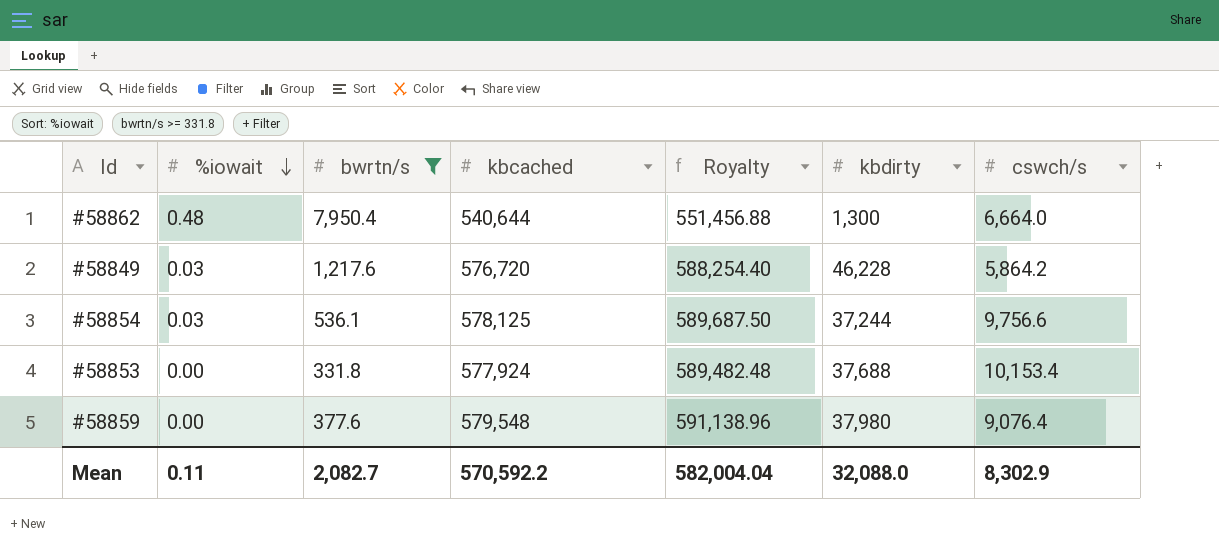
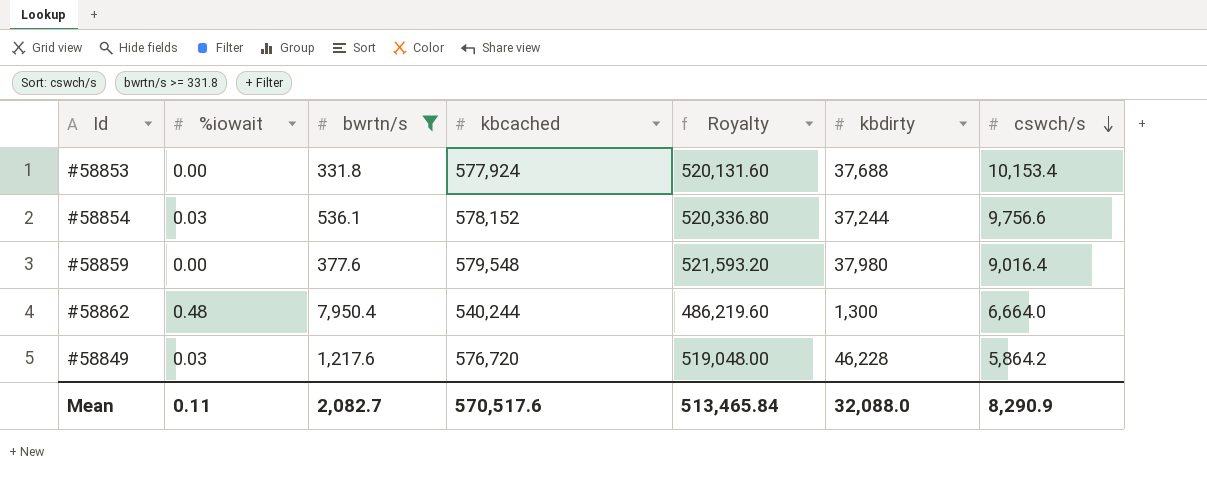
row order: %iowait descending -> cswch/s descending
column Royalty | formula: [kbcached] * 1.02 -> [kbcached] * 0.9
#58854 | kbcached: 578,125 -> 578,152
#58859 | cswch/s: 9,076.4 -> 9,016.4
#58862 | kbcached: 540,644 -> 540,244
Mean | kbcached: 570,592.2 -> 570,517.6
Mean | Royalty: 582,004.04 -> 513,465.84
Mean | cswch/s: 8,302.9 -> 8,290.9

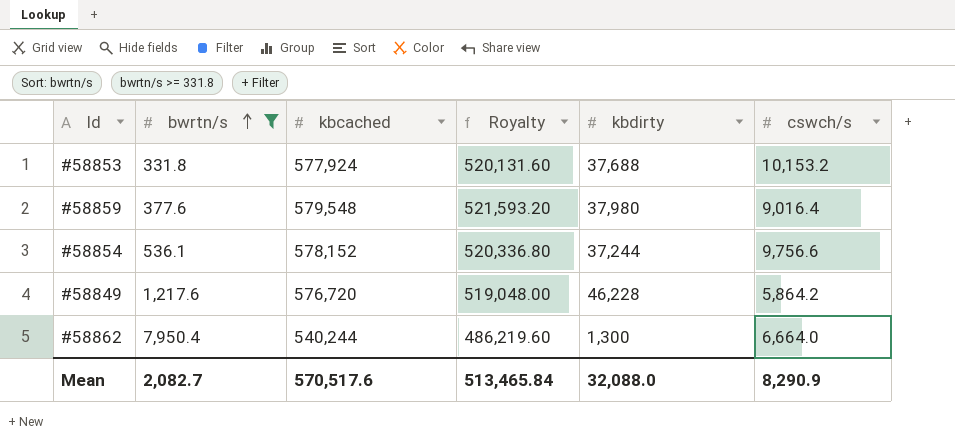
row order: cswch/s descending -> bwrtn/s ascending
column %iowait | position: 2 -> none
#58853 | cswch/s: 10,153.4 -> 10,153.2

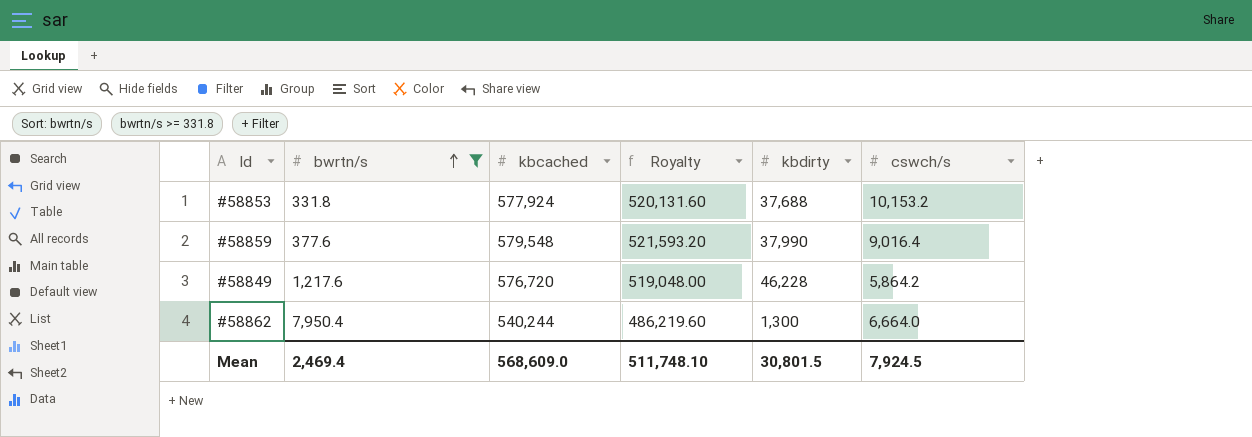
row #58854: 536.1 | 578,152 | 520,336.80 | 37,244 | 9,756.6 -> none
#58859 | kbdirty: 37,980 -> 37,990
Mean | bwrtn/s: 2,082.7 -> 2,469.4
Mean | kbcached: 570,517.6 -> 568,609.0
Mean | Royalty: 513,465.84 -> 511,748.10
Mean | kbdirty: 32,088.0 -> 30,801.5
Mean | cswch/s: 8,290.9 -> 7,924.5

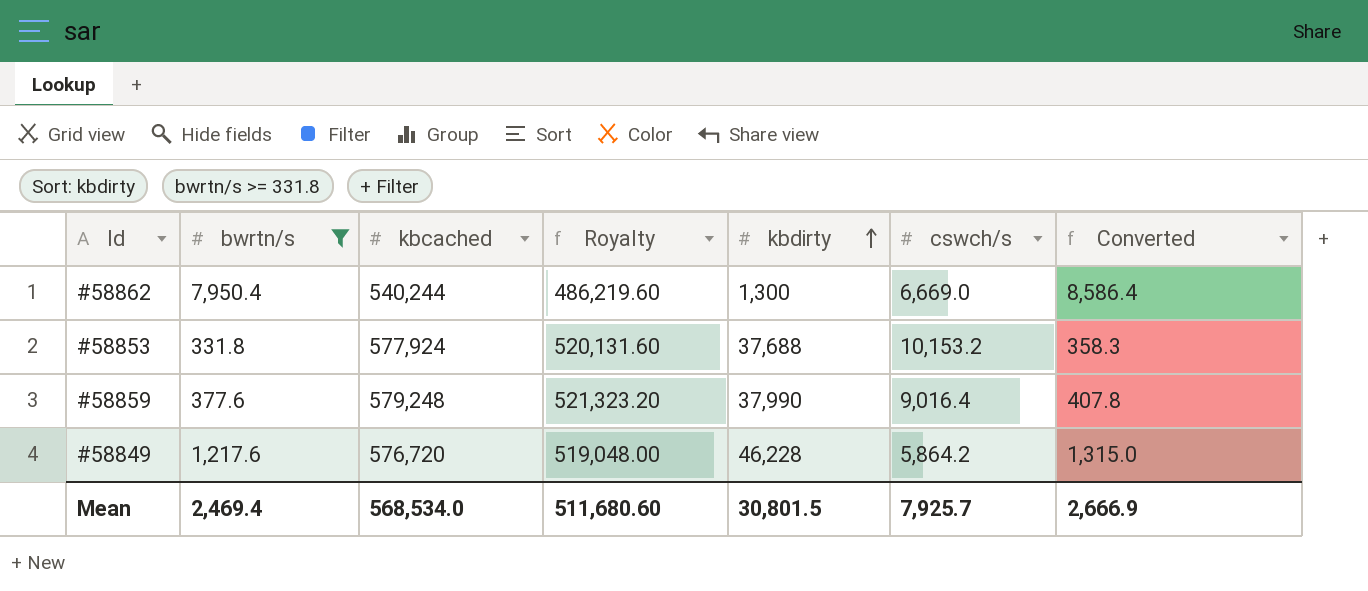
row order: bwrtn/s ascending -> kbdirty ascending
column Converted | formula: none -> [bwrtn/s] * 1.08
#58862 | cswch/s: 6,664.0 -> 6,669.0
#58859 | kbcached: 579,548 -> 579,248
#58859 | Royalty: 521,593.20 -> 521,323.20
Mean | kbcached: 568,609.0 -> 568,534.0
Mean | Royalty: 511,748.10 -> 511,680.60
Mean | cswch/s: 7,924.5 -> 7,925.7

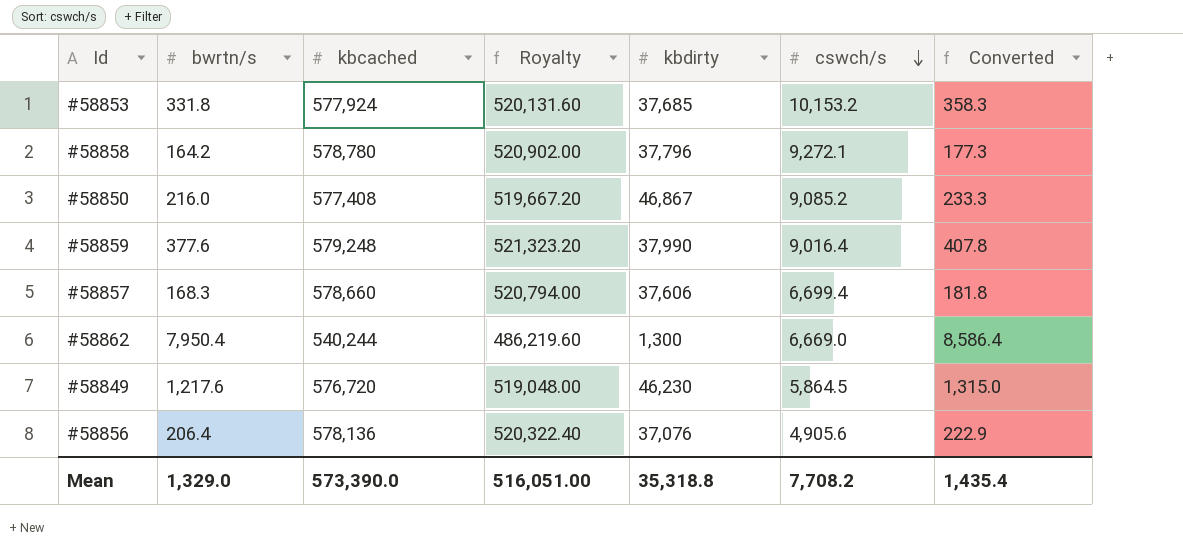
filter: bwrtn/s >= 331.8 -> none
row order: kbdirty ascending -> cswch/s descending
#58853 | kbdirty: 37,688 -> 37,685
#58849 | kbdirty: 46,228 -> 46,230
#58849 | cswch/s: 5,864.2 -> 5,864.5
Mean | bwrtn/s: 2,469.4 -> 1,329.0
Mean | kbcached: 568,534.0 -> 573,390.0
Mean | Royalty: 511,680.60 -> 516,051.00
Mean | kbdirty: 30,801.5 -> 35,318.8
Mean | cswch/s: 7,925.7 -> 7,708.2
Mean | Converted: 2,666.9 -> 1,435.4

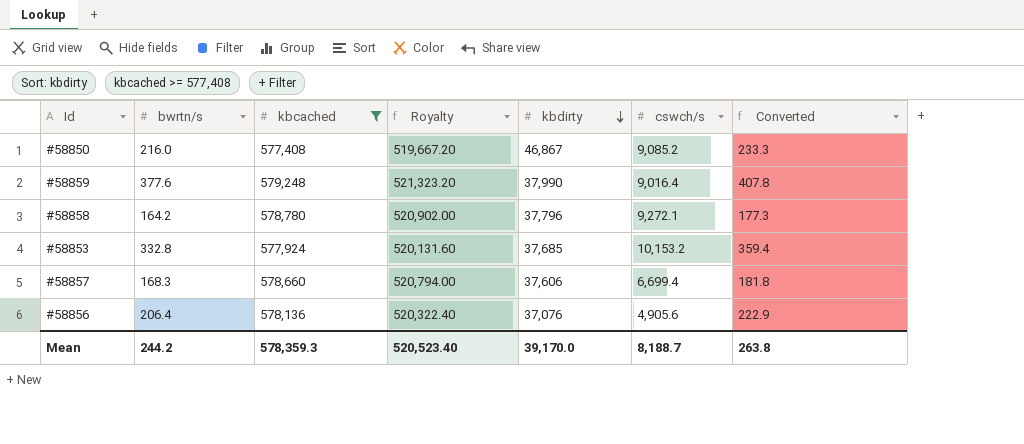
filter: none -> kbcached >= 577,408
row order: cswch/s descending -> kbdirty descending
#58853 | bwrtn/s: 331.8 -> 332.8
#58853 | Converted: 358.3 -> 359.4
Mean | bwrtn/s: 1,329.0 -> 244.2
Mean | kbcached: 573,390.0 -> 578,359.3
Mean | Royalty: 516,051.00 -> 520,523.40
Mean | kbdirty: 35,318.8 -> 39,170.0
Mean | cswch/s: 7,708.2 -> 8,188.7
Mean | Converted: 1,435.4 -> 263.8

